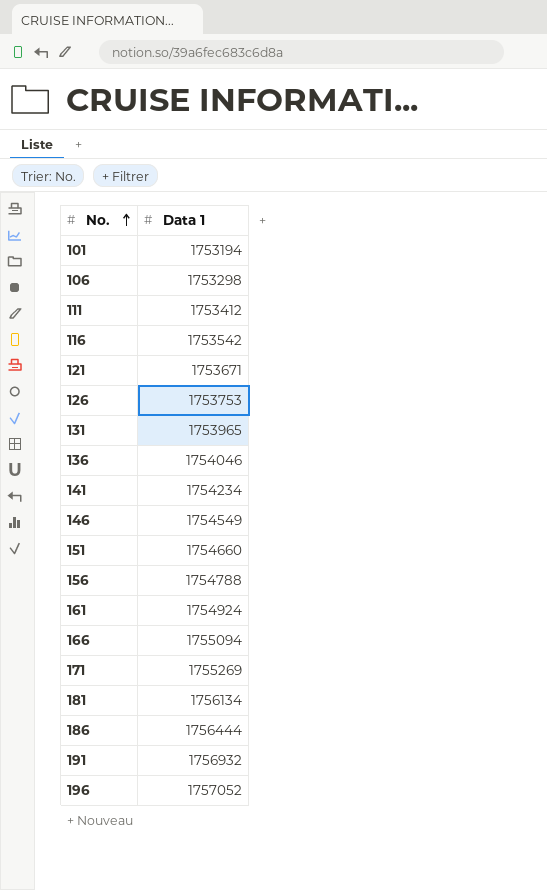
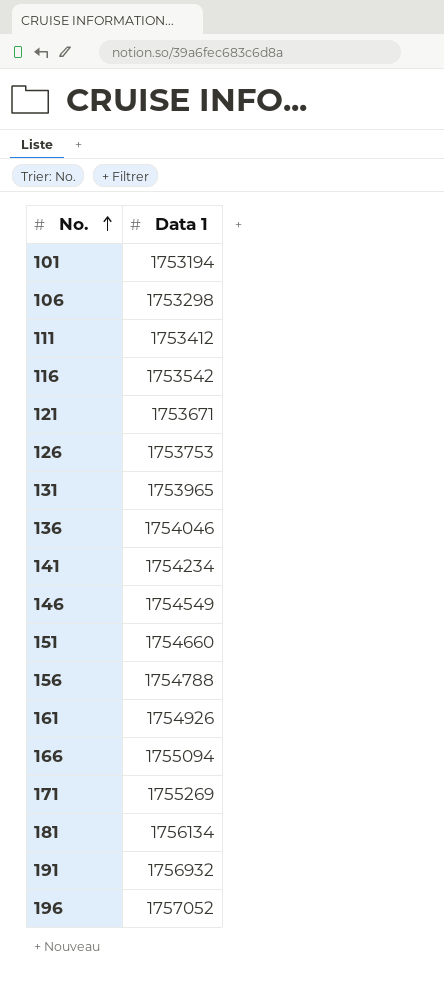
row 186: 1756444 -> none
161 | Data 1: 1754924 -> 1754926

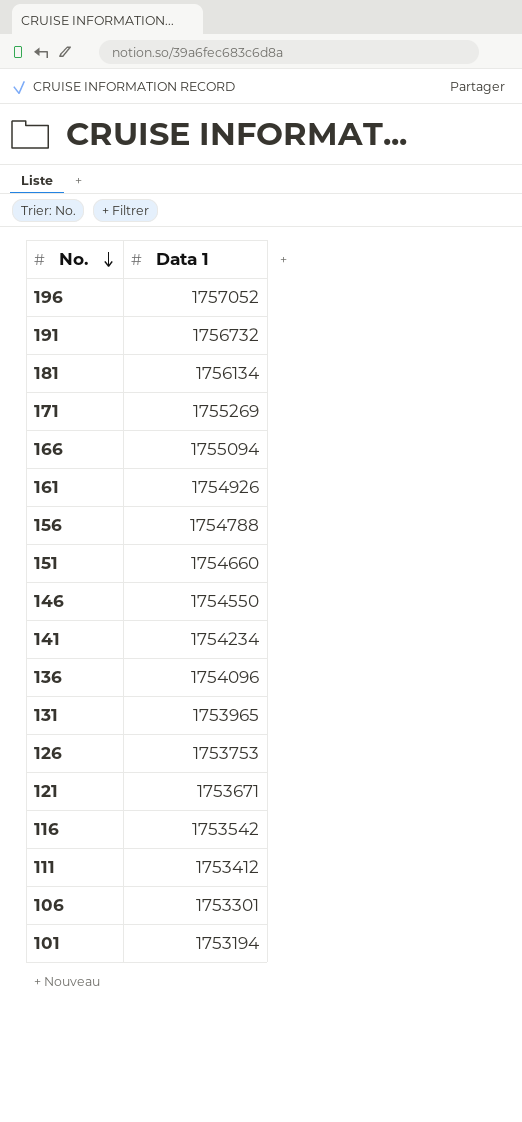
row order: No. ascending -> No. descending
191 | Data 1: 1756932 -> 1756732
146 | Data 1: 1754549 -> 1754550
136 | Data 1: 1754046 -> 1754096
106 | Data 1: 1753298 -> 1753301

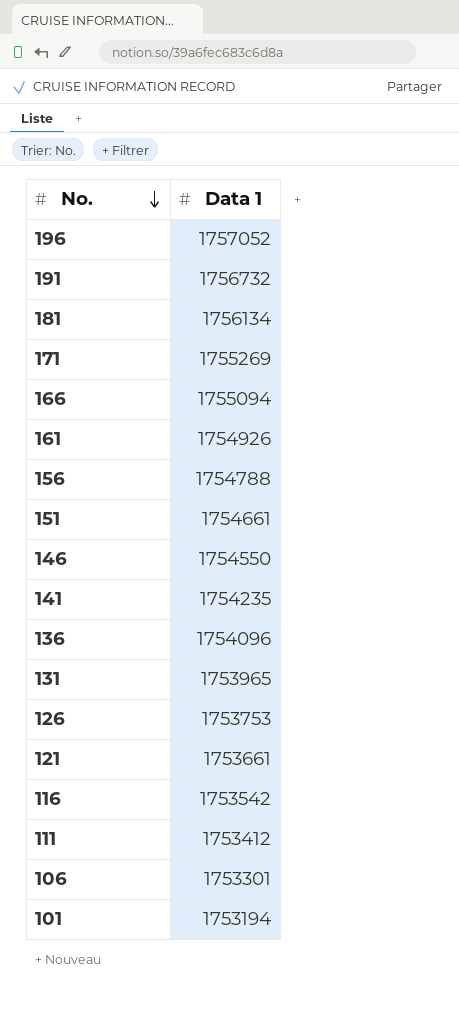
151 | Data 1: 1754660 -> 1754661
141 | Data 1: 1754234 -> 1754235
121 | Data 1: 1753671 -> 1753661

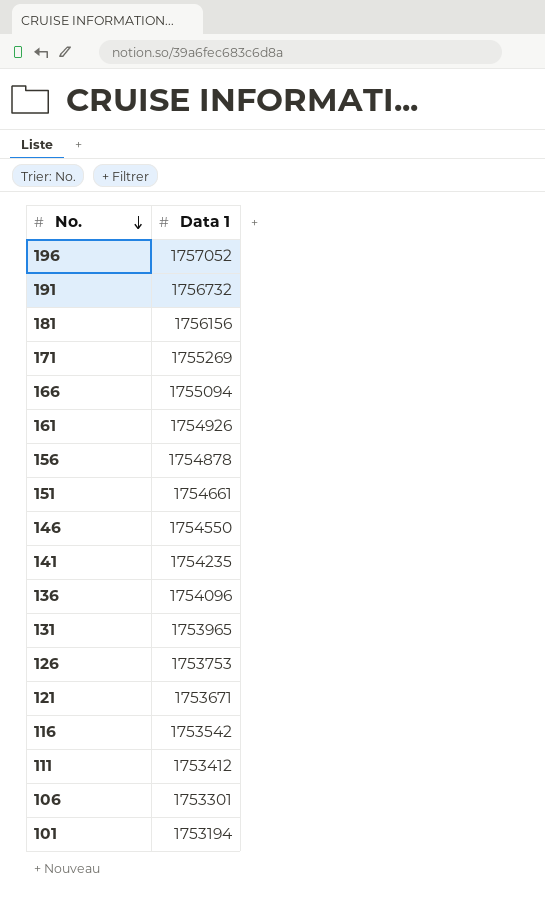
181 | Data 1: 1756134 -> 1756156
156 | Data 1: 1754788 -> 1754878
121 | Data 1: 1753661 -> 1753671

